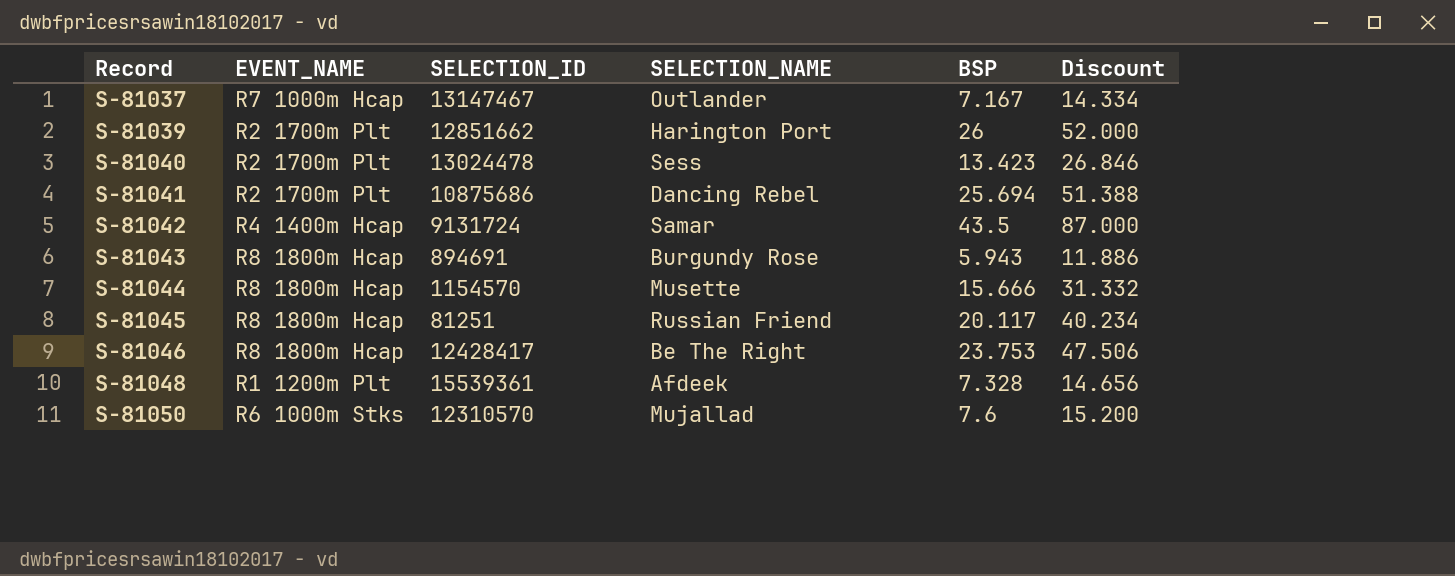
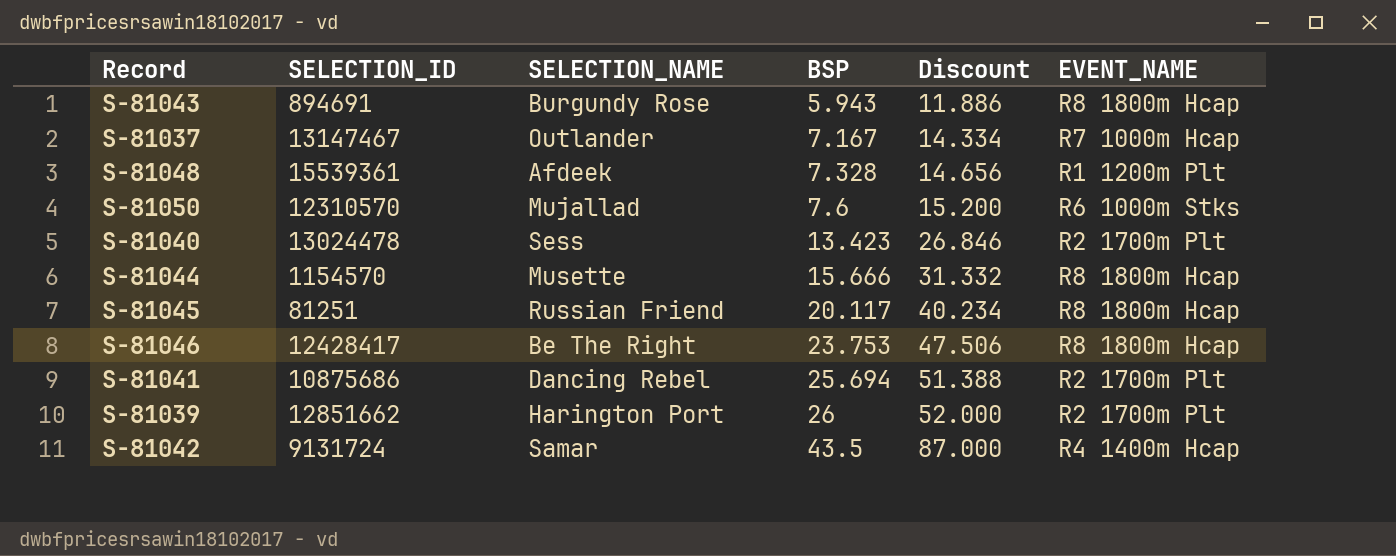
row order: Record ascending -> BSP ascending
column EVENT_NAME | position: 2 -> 6

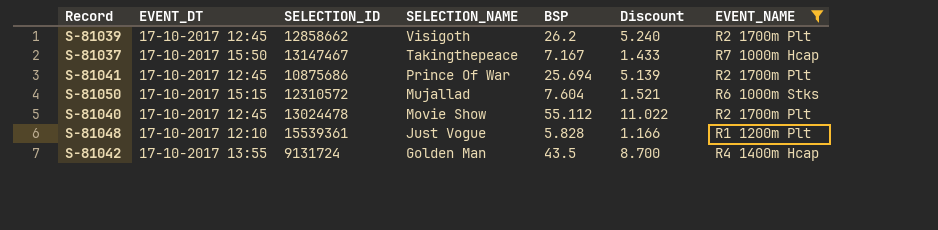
filter: none -> EVENT_NAME != R8 1800m Hcap
row order: BSP ascending -> SELECTION_NAME descending
column EVENT_DT | position: none -> 2
column Discount | formula: [BSP] * 2 -> [BSP] * 0.2
S-81039 | SELECTION_ID: 12851662 -> 12858662
S-81039 | SELECTION_NAME: Harington Port -> Visigoth
S-81039 | BSP: 26 -> 26.2
S-81037 | SELECTION_NAME: Outlander -> Takingthepeace
S-81041 | SELECTION_NAME: Dancing Rebel -> Prince Of War
S-81050 | SELECTION_ID: 12310570 -> 12310572
S-81050 | BSP: 7.6 -> 7.604
S-81040 | SELECTION_NAME: Sess -> Movie Show
S-81040 | BSP: 13.423 -> 55.112
S-81048 | SELECTION_NAME: Afdeek -> Just Vogue
S-81048 | BSP: 7.328 -> 5.828
S-81042 | SELECTION_NAME: Samar -> Golden Man

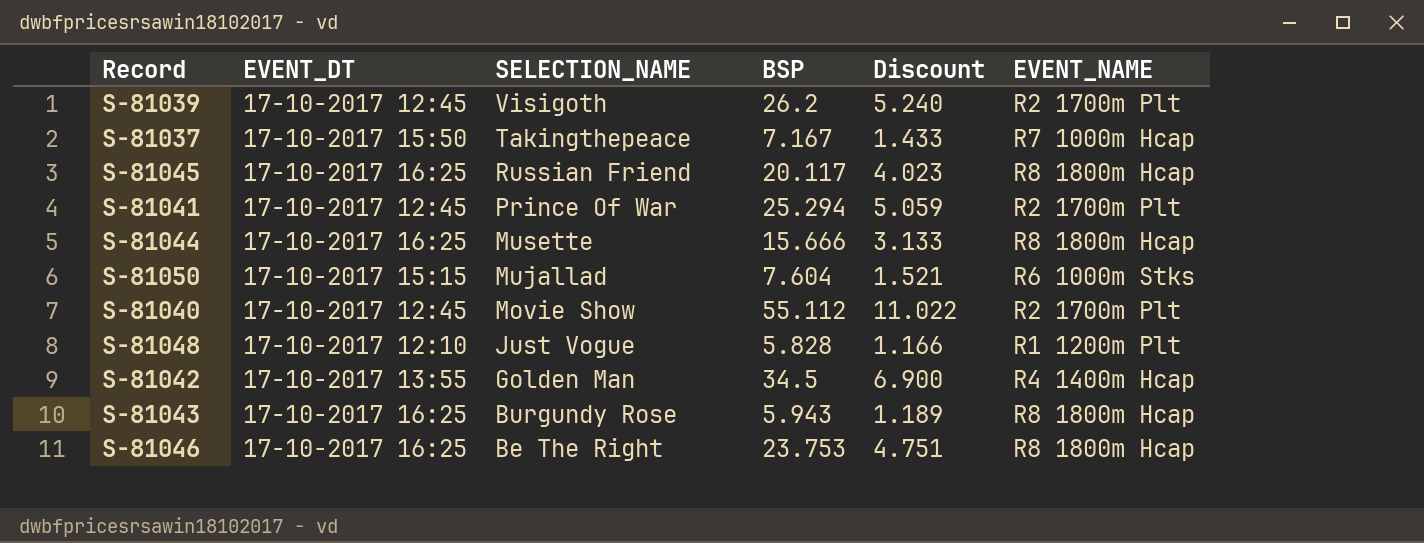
filter: EVENT_NAME != R8 1800m Hcap -> none
column SELECTION_ID | position: 3 -> none
S-81041 | BSP: 25.694 -> 25.294
S-81041 | Discount: 5.139 -> 5.059
S-81042 | BSP: 43.5 -> 34.5
S-81042 | Discount: 8.700 -> 6.900

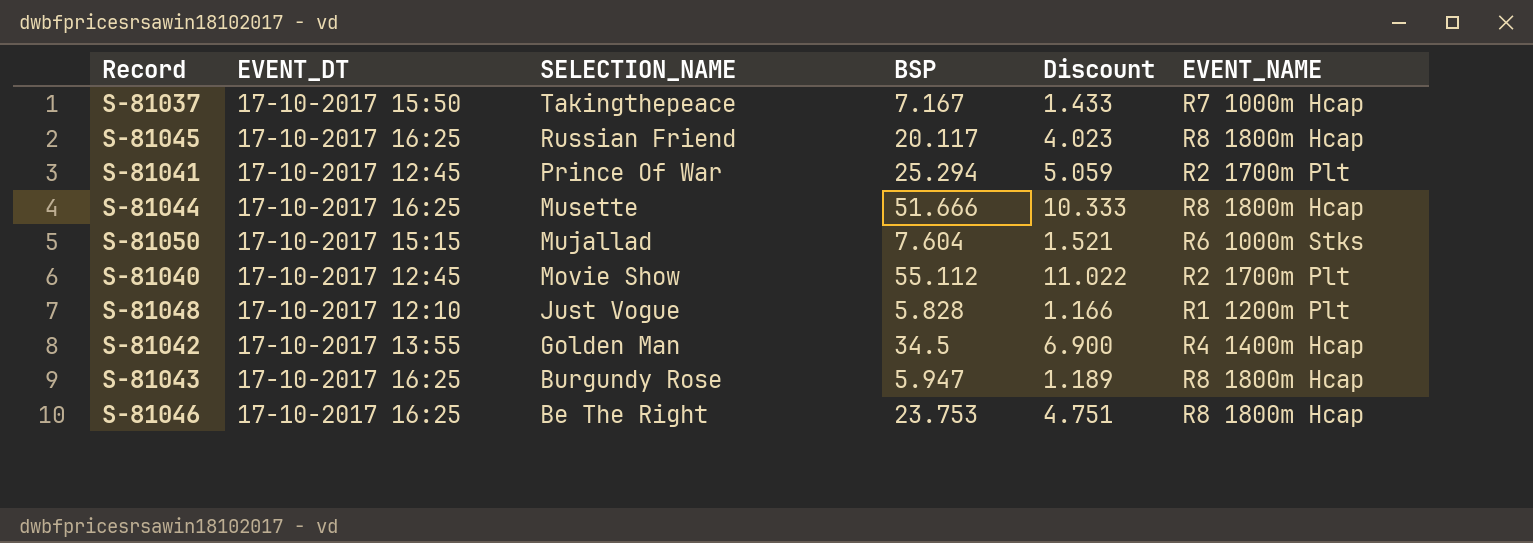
row S-81039: 17-10-2017 12:45 | Visigoth | 26.2 | 5.240 | R2 1700m Plt -> none
S-81044 | BSP: 15.666 -> 51.666
S-81044 | Discount: 3.133 -> 10.333
S-81043 | BSP: 5.943 -> 5.947

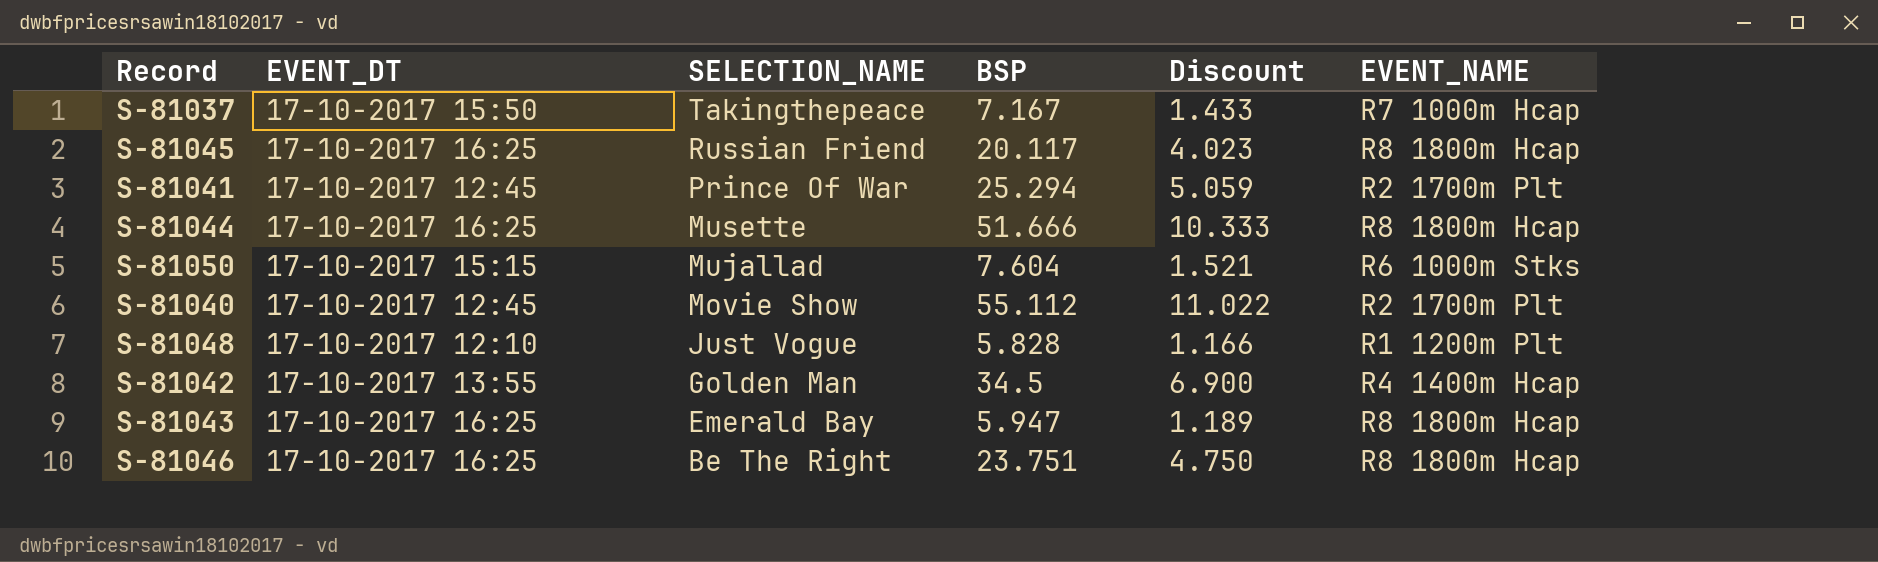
S-81043 | SELECTION_NAME: Burgundy Rose -> Emerald Bay
S-81046 | BSP: 23.753 -> 23.751
S-81046 | Discount: 4.751 -> 4.750

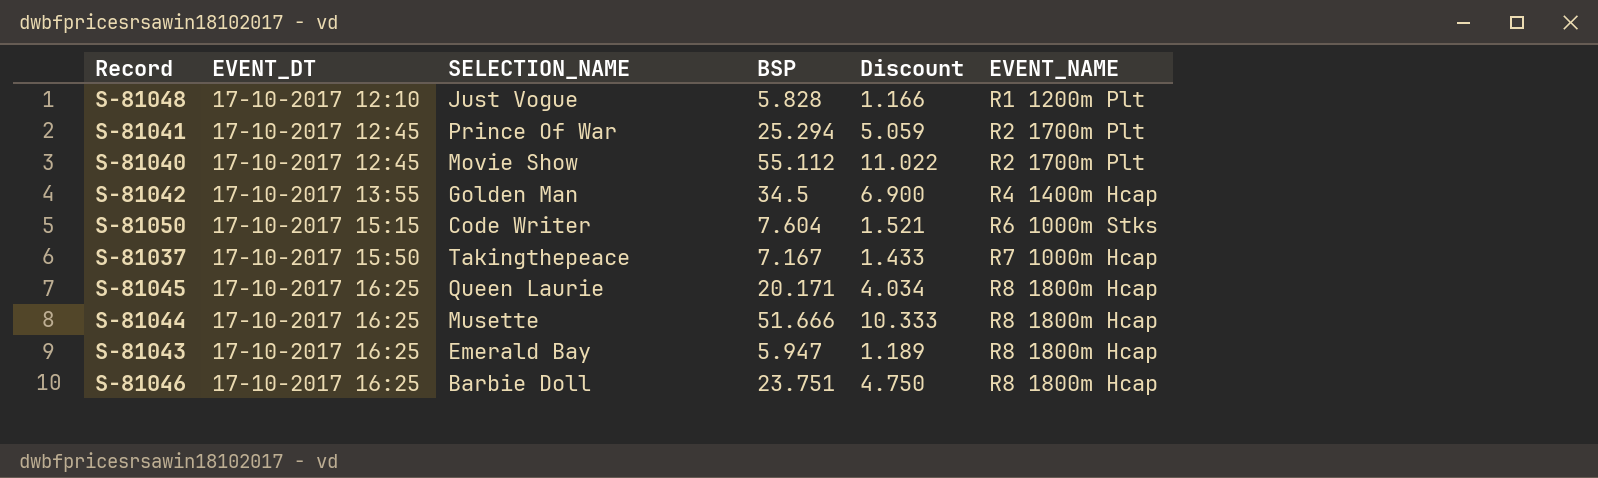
row order: SELECTION_NAME descending -> EVENT_DT ascending
S-81050 | SELECTION_NAME: Mujallad -> Code Writer
S-81045 | SELECTION_NAME: Russian Friend -> Queen Laurie
S-81045 | BSP: 20.117 -> 20.171
S-81045 | Discount: 4.023 -> 4.034
S-81046 | SELECTION_NAME: Be The Right -> Barbie Doll

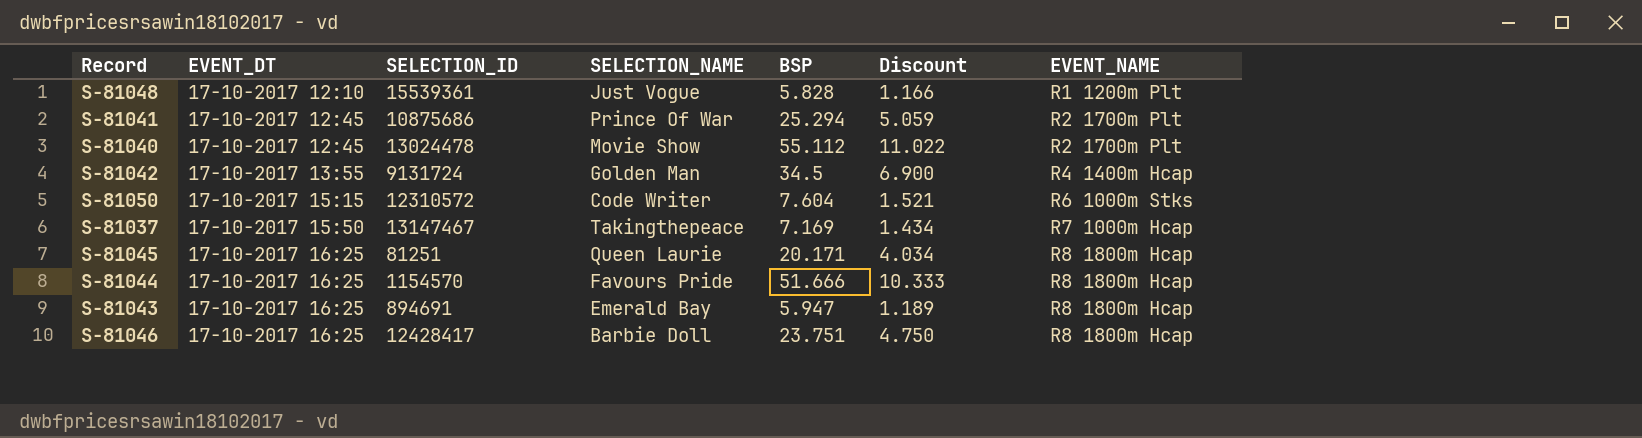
column SELECTION_ID | position: none -> 3
S-81037 | BSP: 7.167 -> 7.169
S-81037 | Discount: 1.433 -> 1.434
S-81044 | SELECTION_NAME: Musette -> Favours Pride

